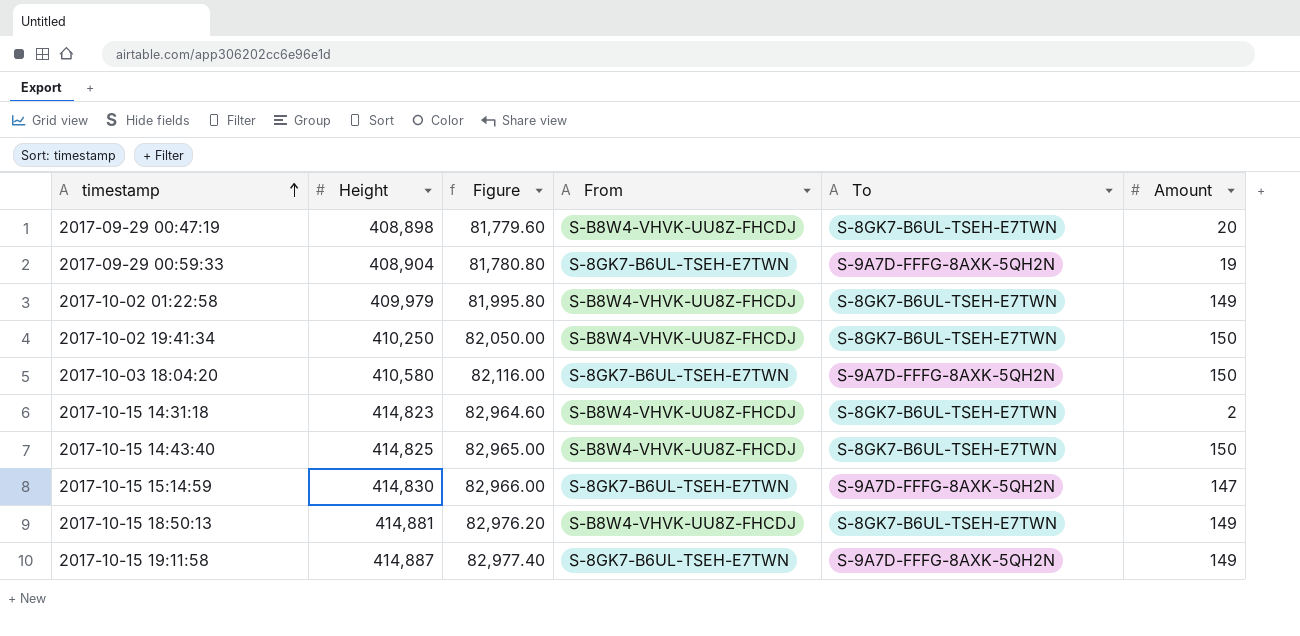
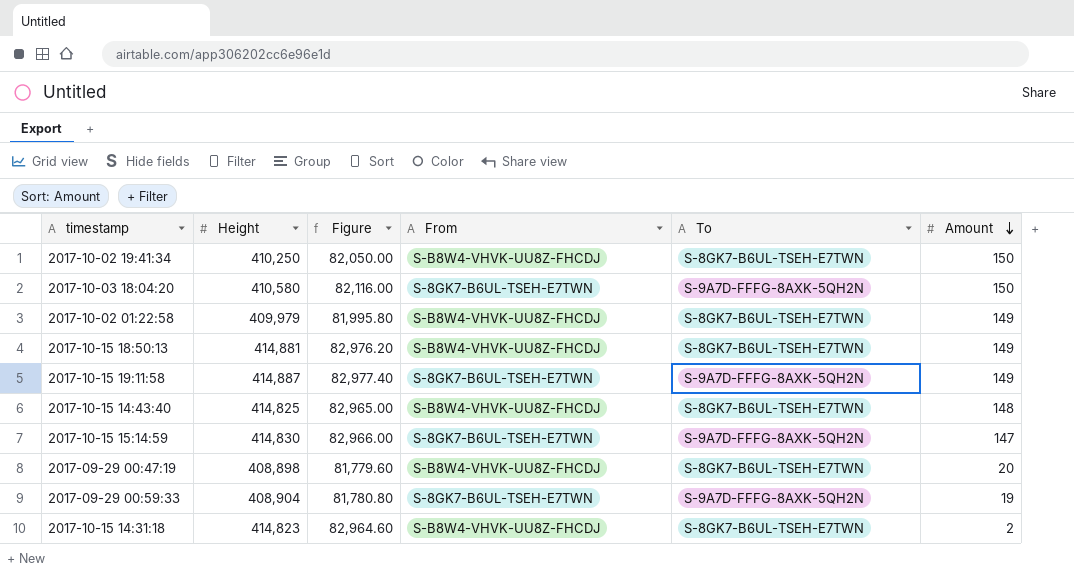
row order: timestamp ascending -> Amount descending
2017-10-15 14:43:40 | Amount: 150 -> 148

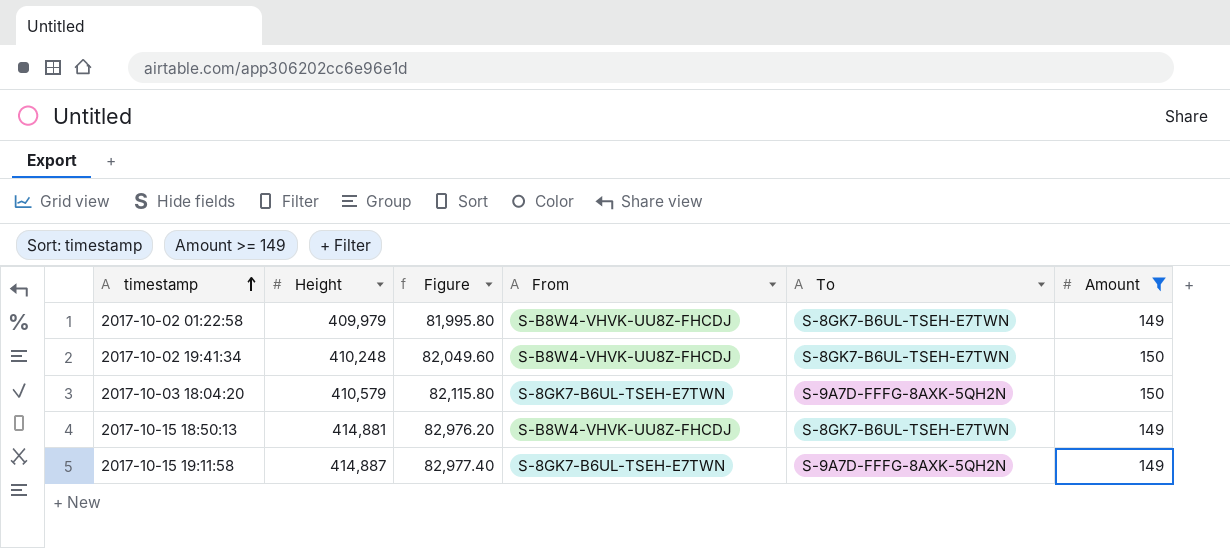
filter: none -> Amount >= 149
row order: Amount descending -> timestamp ascending
2017-10-02 19:41:34 | Height: 410,250 -> 410,248
2017-10-02 19:41:34 | Figure: 82,050.00 -> 82,049.60
2017-10-03 18:04:20 | Height: 410,580 -> 410,579
2017-10-03 18:04:20 | Figure: 82,116.00 -> 82,115.80

